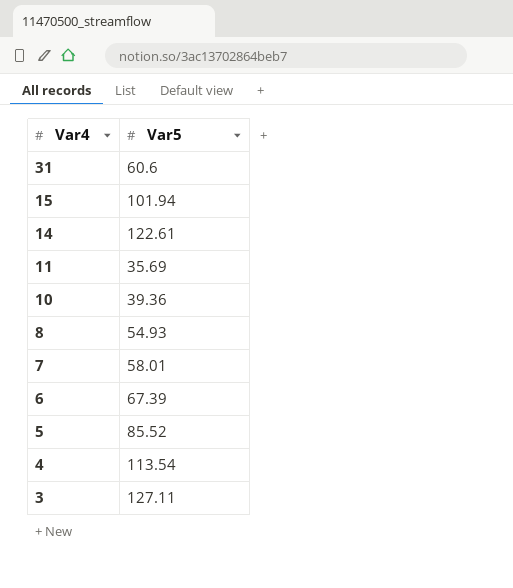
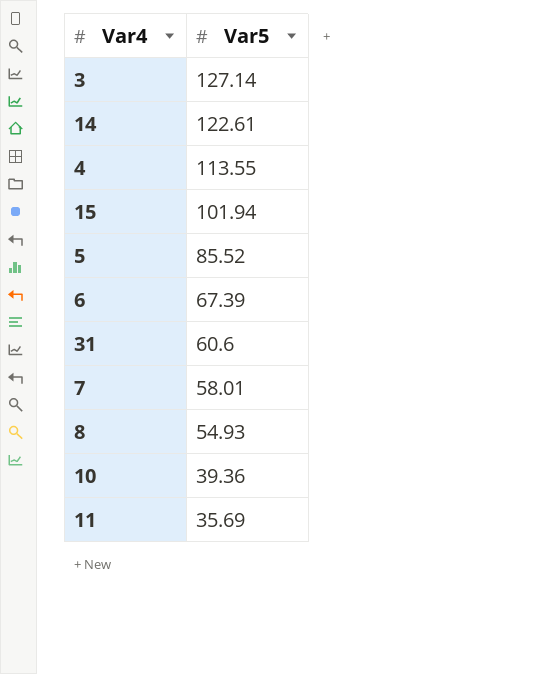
row order: Var4 descending -> Var5 descending
3 | Var5: 127.11 -> 127.14
4 | Var5: 113.54 -> 113.55

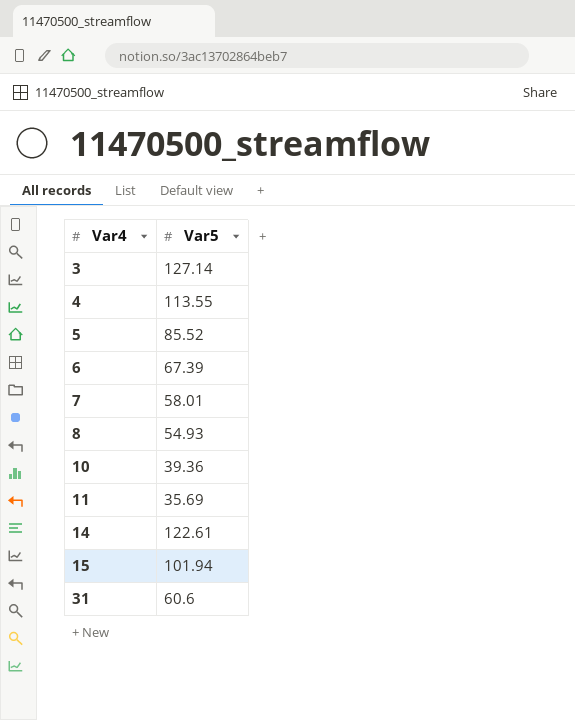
row order: Var5 descending -> Var4 ascending

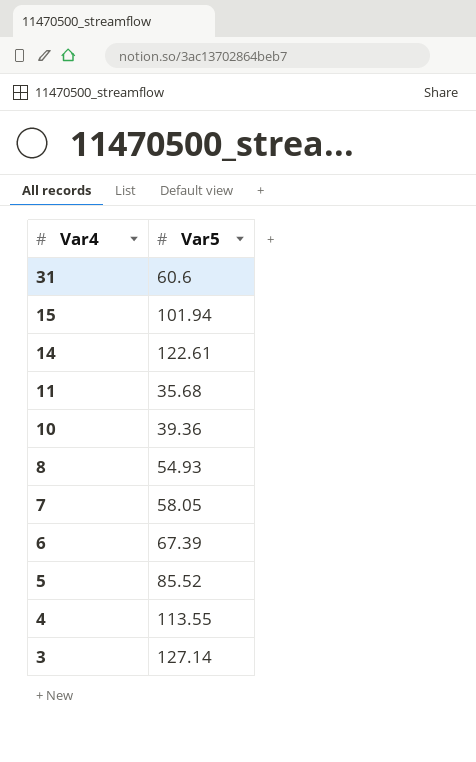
row order: Var4 ascending -> Var4 descending
11 | Var5: 35.69 -> 35.68
7 | Var5: 58.01 -> 58.05

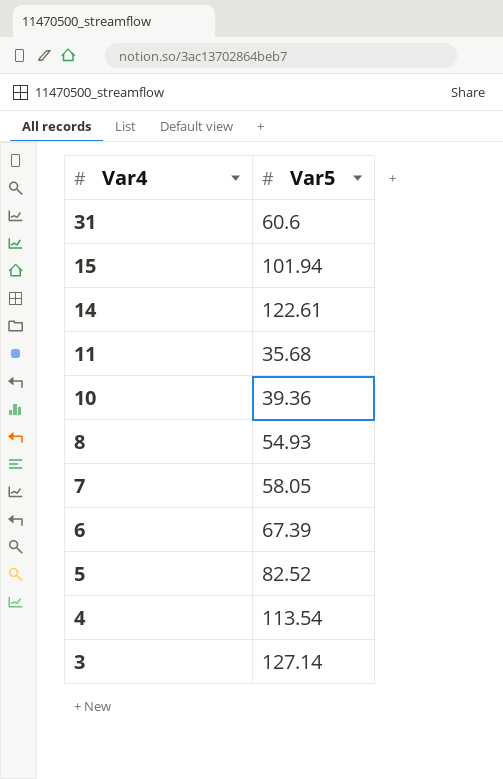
5 | Var5: 85.52 -> 82.52
4 | Var5: 113.55 -> 113.54

